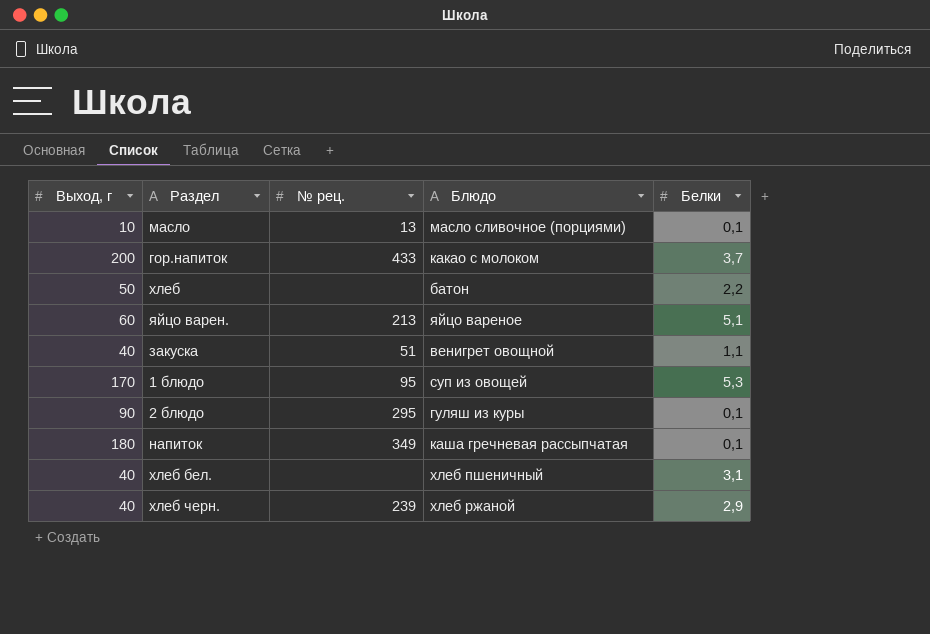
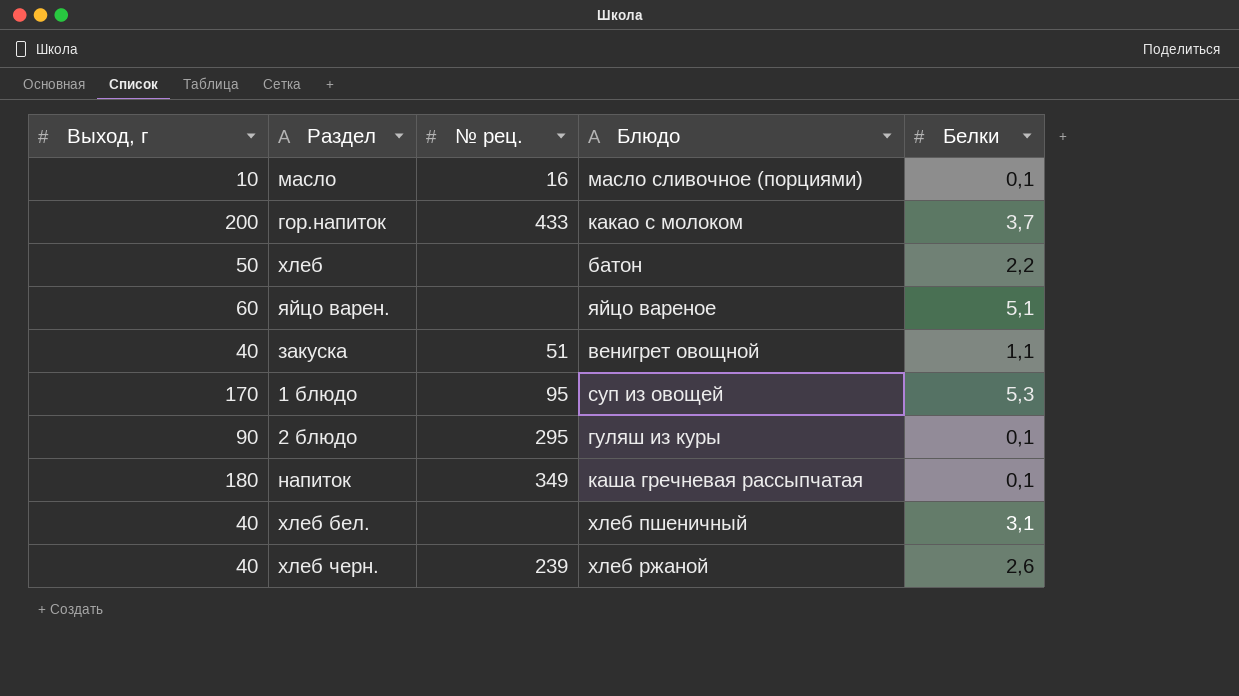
масло | № рец.: 13 -> 16
яйцо варен. | № рец.: 213 -> none
хлеб черн. | Белки: 2,9 -> 2,6

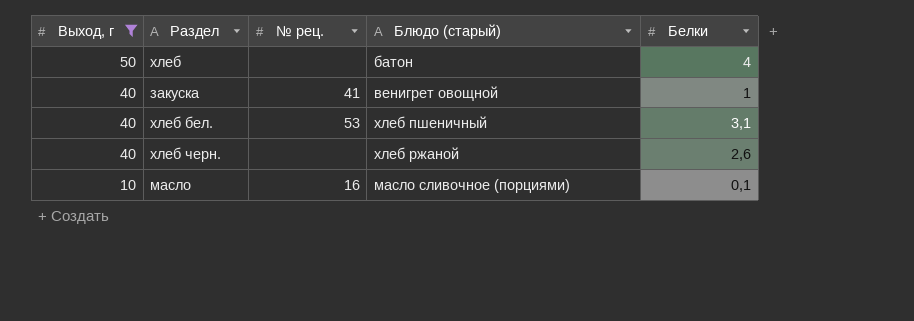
filter: none -> Выход, г <= 50
row order: none -> Выход, г descending
column name: Блюдо -> Блюдо (старый)
хлеб | Белки: 2,2 -> 4
закуска | № рец.: 51 -> 41
закуска | Белки: 1,1 -> 1
хлеб бел. | № рец.: none -> 53
хлеб черн. | № рец.: 239 -> none

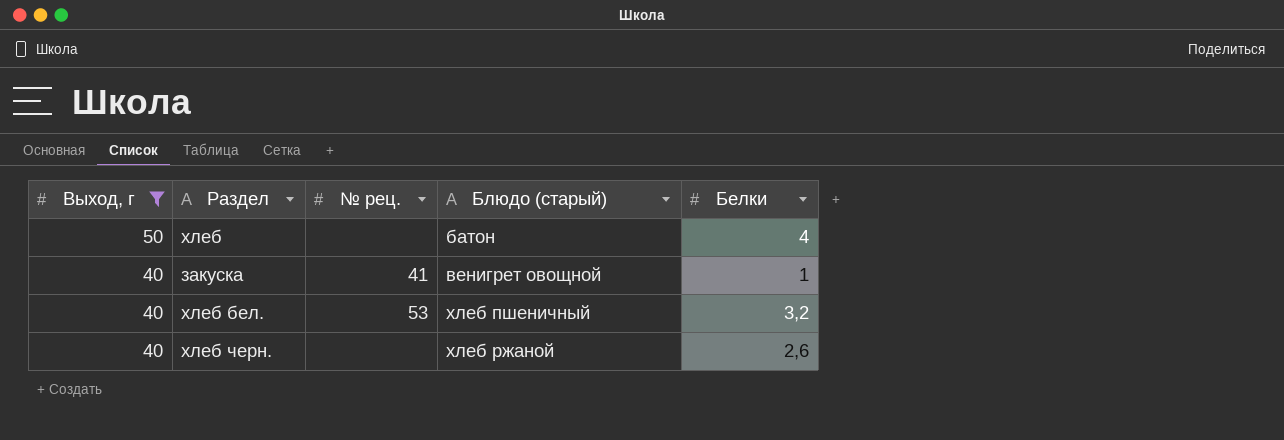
row масло: 10 | 16 | масло сливочное (порциями) | 0,1 -> none
хлеб бел. | Белки: 3,1 -> 3,2

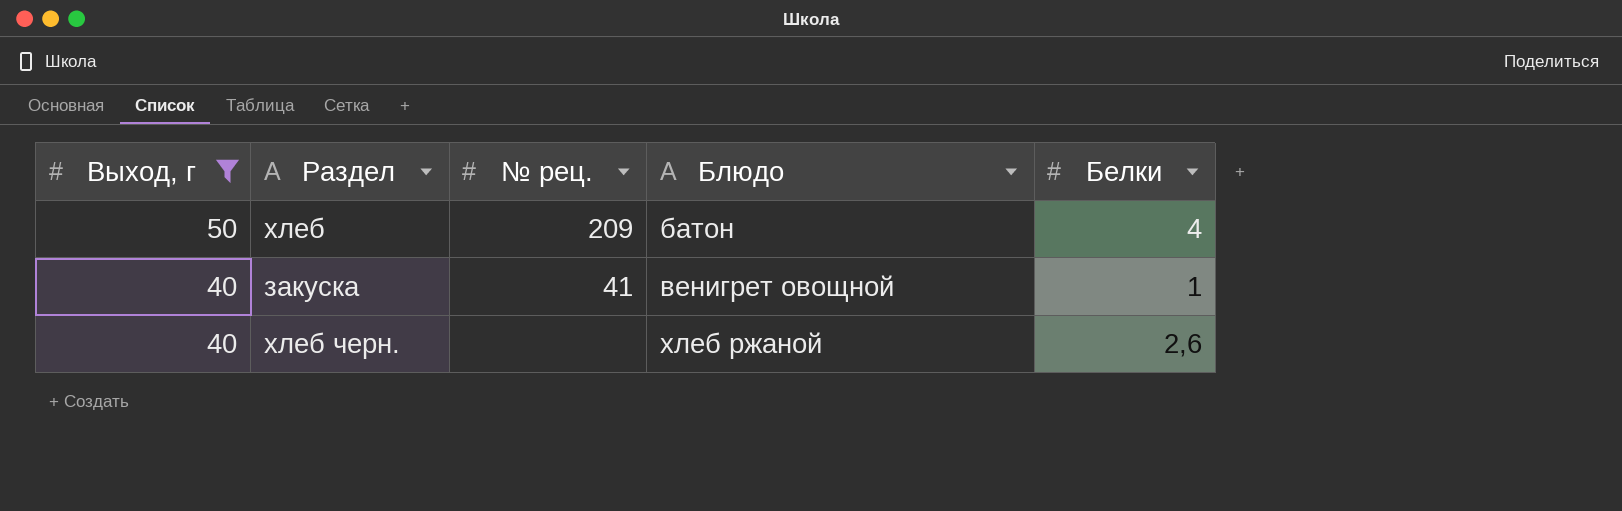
column name: Блюдо (старый) -> Блюдо
row хлеб бел.: 40 | 53 | хлеб пшеничный | 3,2 -> none
хлеб | № рец.: none -> 209

